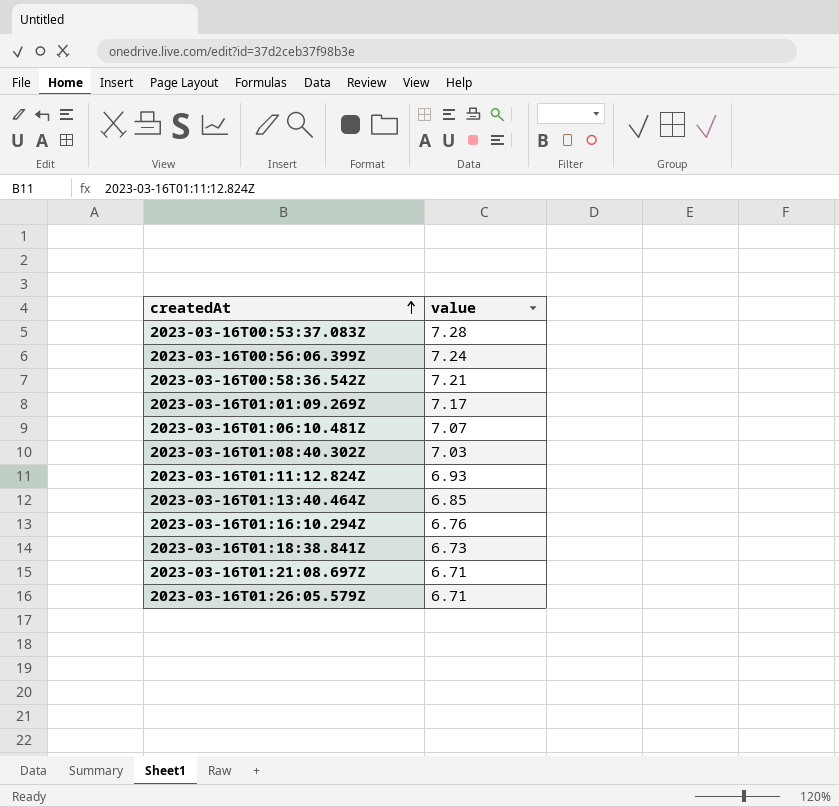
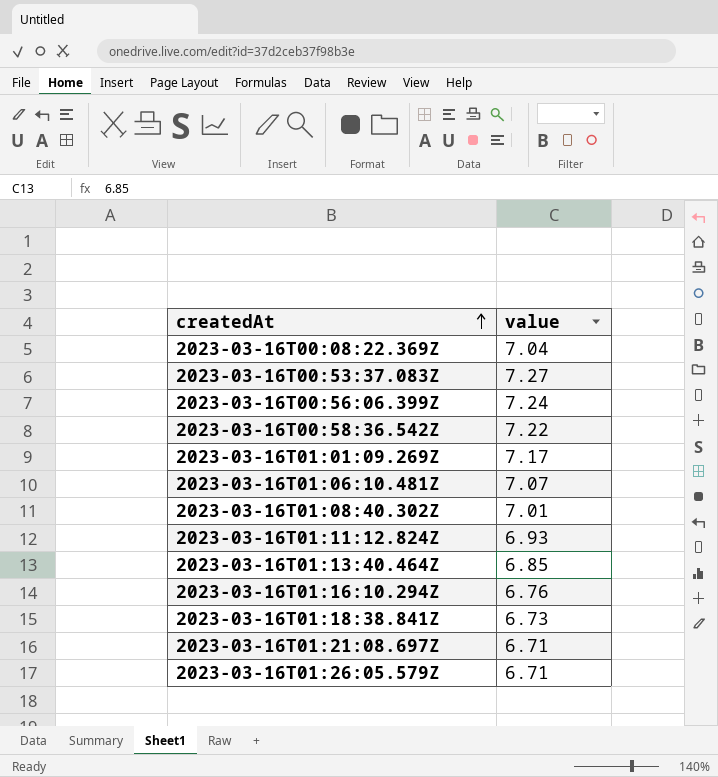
row 2023-03-16T00:08:22.369Z: none -> 7.04
2023-03-16T00:53:37.083Z | value: 7.28 -> 7.27
2023-03-16T00:58:36.542Z | value: 7.21 -> 7.22
2023-03-16T01:08:40.302Z | value: 7.03 -> 7.01

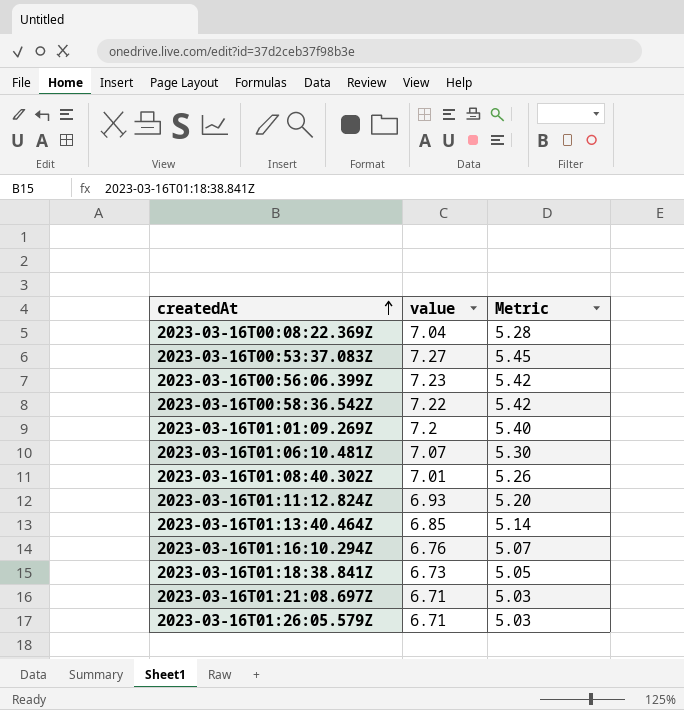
column Metric | formula: none -> [value] * 0.75
2023-03-16T00:56:06.399Z | value: 7.24 -> 7.23
2023-03-16T01:01:09.269Z | value: 7.17 -> 7.2

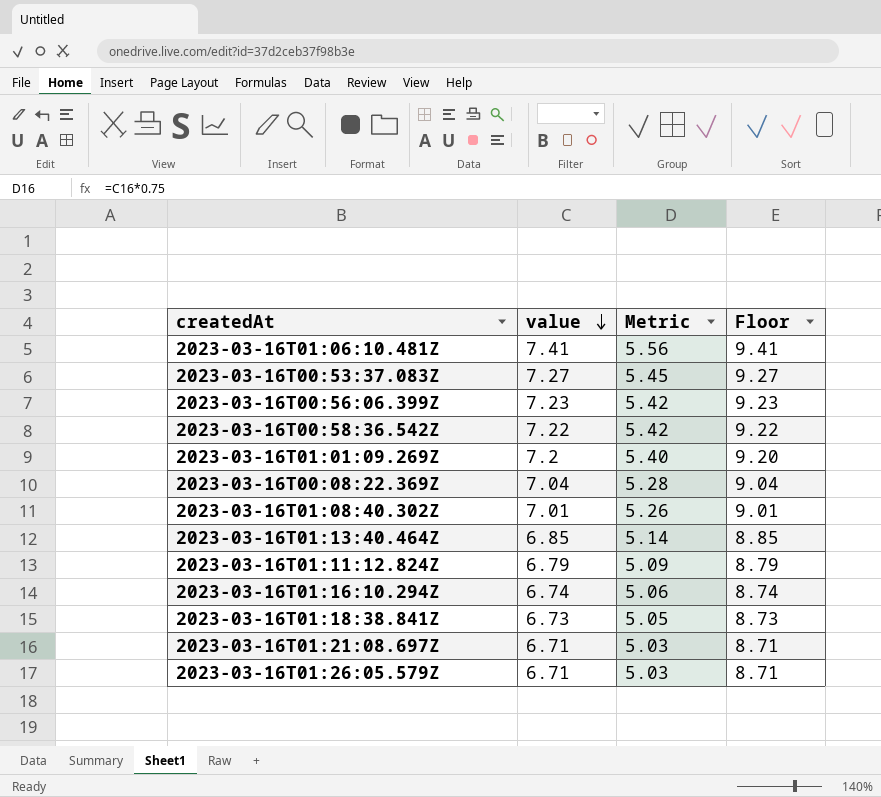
row order: createdAt ascending -> value descending
column Floor | formula: none -> [value] + 2
2023-03-16T01:06:10.481Z | value: 7.07 -> 7.41
2023-03-16T01:06:10.481Z | Metric: 5.30 -> 5.56
2023-03-16T01:11:12.824Z | value: 6.93 -> 6.79
2023-03-16T01:11:12.824Z | Metric: 5.20 -> 5.09
2023-03-16T01:16:10.294Z | value: 6.76 -> 6.74
2023-03-16T01:16:10.294Z | Metric: 5.07 -> 5.06

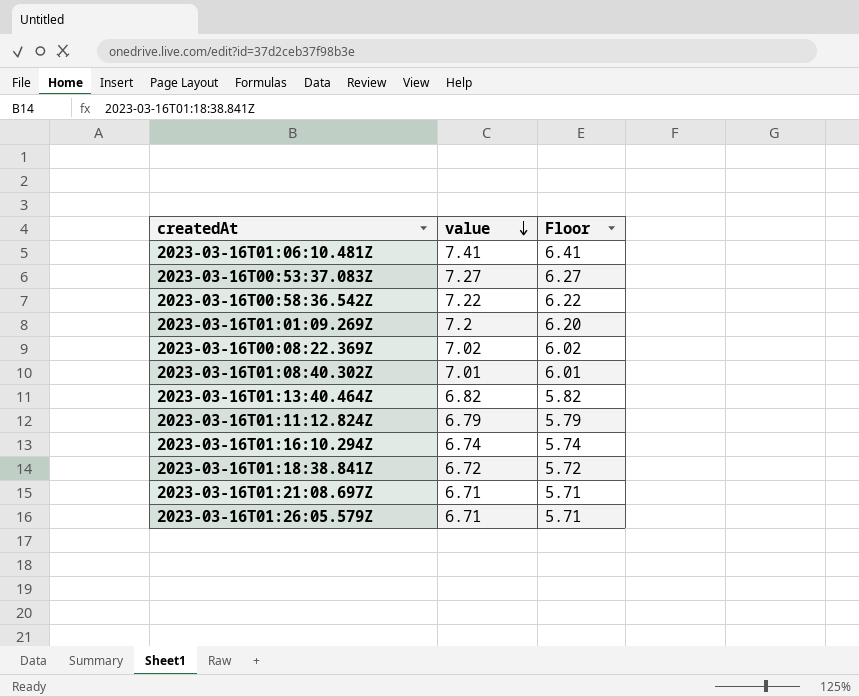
column Metric | formula: [value] * 0.75 -> none
column Floor | formula: [value] + 2 -> [value] - 1
row 2023-03-16T00:56:06.399Z: 7.23 | 5.42 | 9.23 -> none
2023-03-16T00:08:22.369Z | value: 7.04 -> 7.02
2023-03-16T01:13:40.464Z | value: 6.85 -> 6.82
2023-03-16T01:18:38.841Z | value: 6.73 -> 6.72

